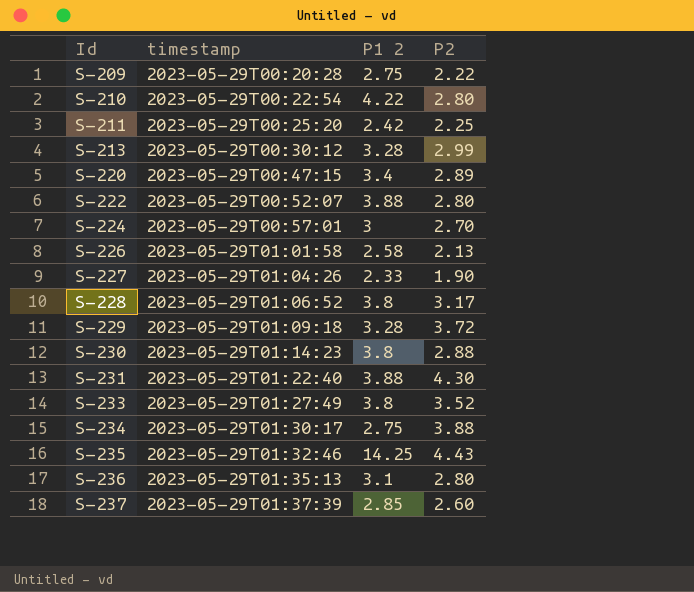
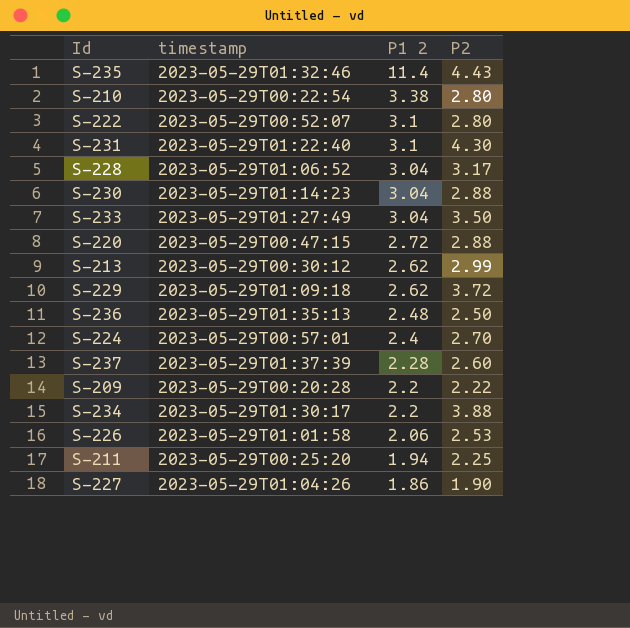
row order: Id ascending -> P1 2 descending
S-235 | P1 2: 14.25 -> 11.4
S-210 | P1 2: 4.22 -> 3.38
S-222 | P1 2: 3.88 -> 3.1
S-231 | P1 2: 3.88 -> 3.1
S-228 | P1 2: 3.8 -> 3.04
S-230 | P1 2: 3.8 -> 3.04
S-233 | P1 2: 3.8 -> 3.04
S-233 | P2: 3.52 -> 3.50
S-220 | P1 2: 3.4 -> 2.72
S-220 | P2: 2.89 -> 2.88
S-213 | P1 2: 3.28 -> 2.62
S-229 | P1 2: 3.28 -> 2.62
S-236 | P1 2: 3.1 -> 2.48
S-236 | P2: 2.80 -> 2.50
S-224 | P1 2: 3 -> 2.4
S-237 | P1 2: 2.85 -> 2.28
S-209 | P1 2: 2.75 -> 2.2
S-234 | P1 2: 2.75 -> 2.2
S-226 | P1 2: 2.58 -> 2.06
S-226 | P2: 2.13 -> 2.53
S-211 | P1 2: 2.42 -> 1.94
S-227 | P1 2: 2.33 -> 1.86

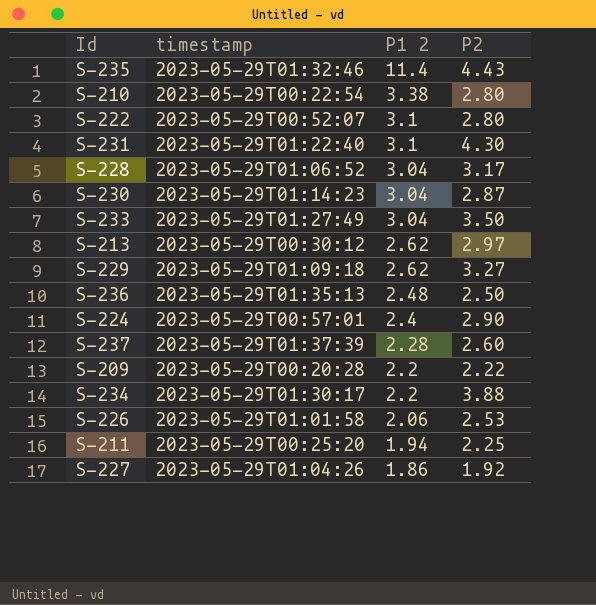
row S-220: 2023-05-29T00:47:15 | 2.72 | 2.88 -> none
S-230 | P2: 2.88 -> 2.87
S-213 | P2: 2.99 -> 2.97
S-229 | P2: 3.72 -> 3.27
S-224 | P2: 2.70 -> 2.90
S-227 | P2: 1.90 -> 1.92

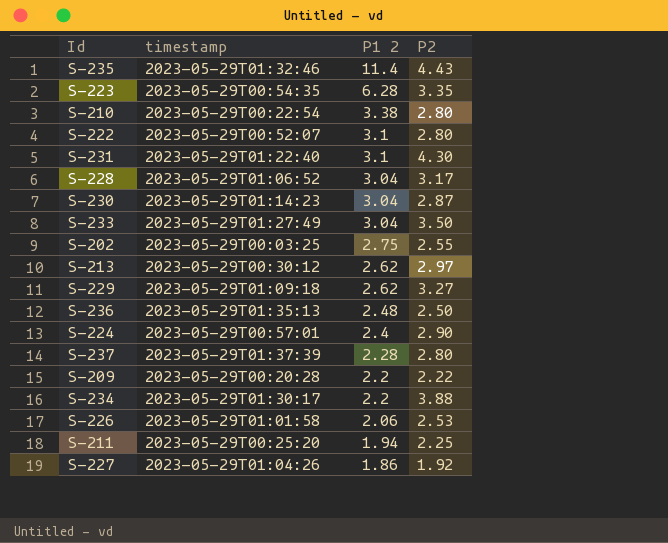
row S-223: none -> 2023-05-29T00:54:35 | 6.28 | 3.35
row S-202: none -> 2023-05-29T00:03:25 | 2.75 | 2.55
S-237 | P2: 2.60 -> 2.80

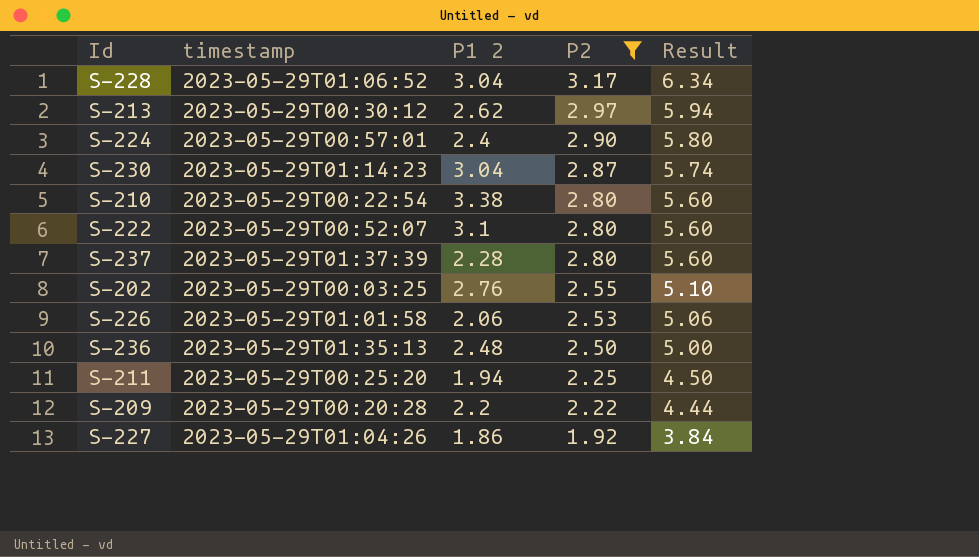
filter: none -> P2 <= 3.17
row order: P1 2 descending -> P2 descending
column Result | formula: none -> [P2] * 2
S-202 | P1 2: 2.75 -> 2.76

